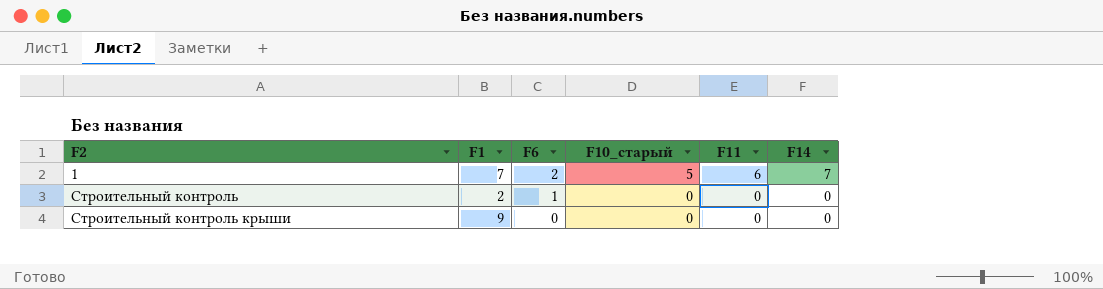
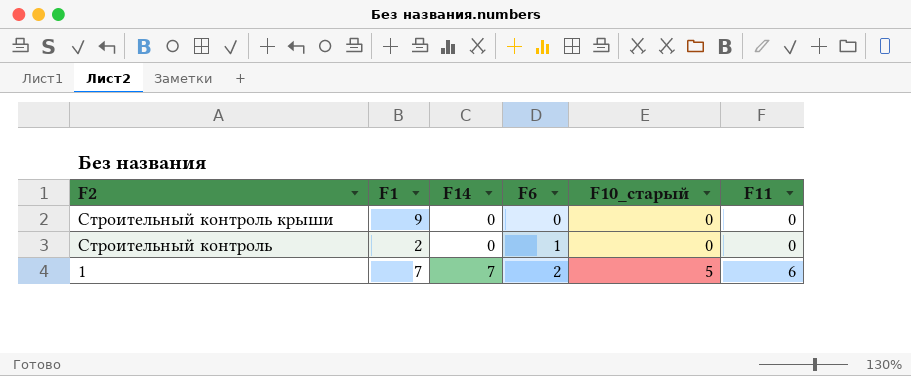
row order: F2 ascending -> F2 descending
column F14 | position: 6 -> 3

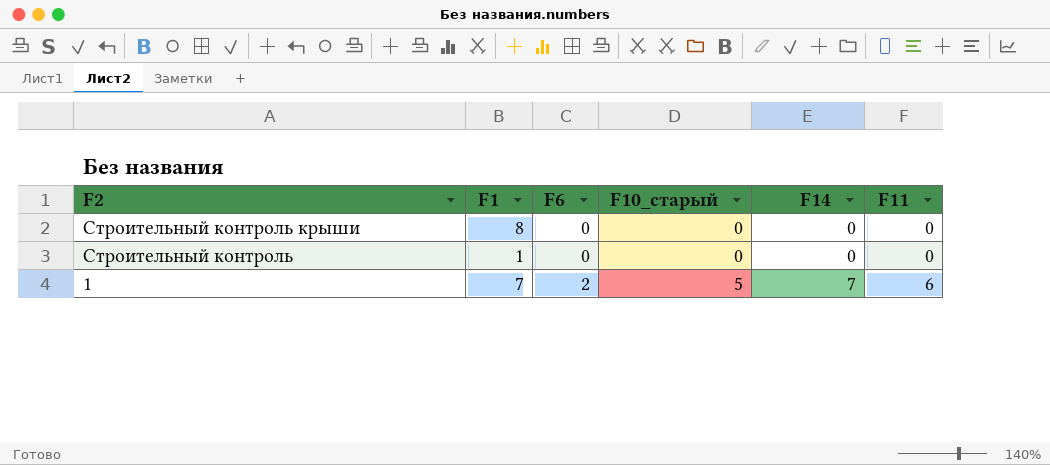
column F14 | position: 3 -> 5
Строительный контроль крыши | F1: 9 -> 8
Строительный контроль | F1: 2 -> 1
Строительный контроль | F6: 1 -> 0

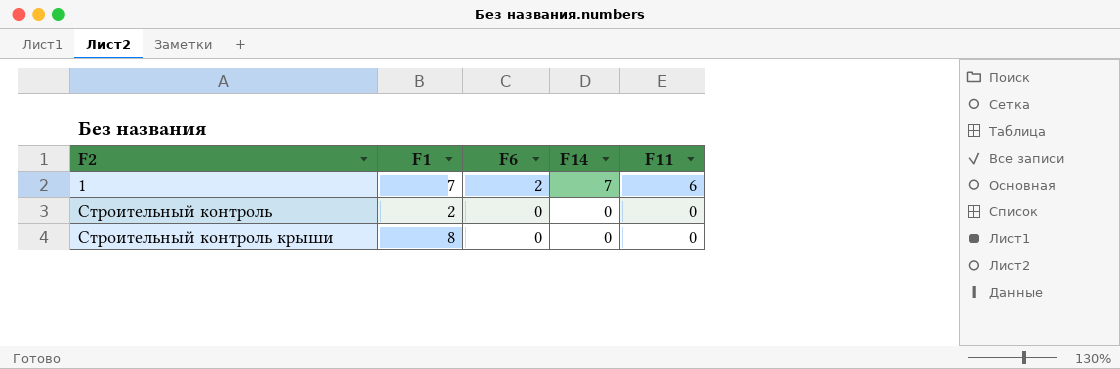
row order: F2 descending -> F2 ascending
column F10_старый | position: 4 -> none
Строительный контроль | F1: 1 -> 2

